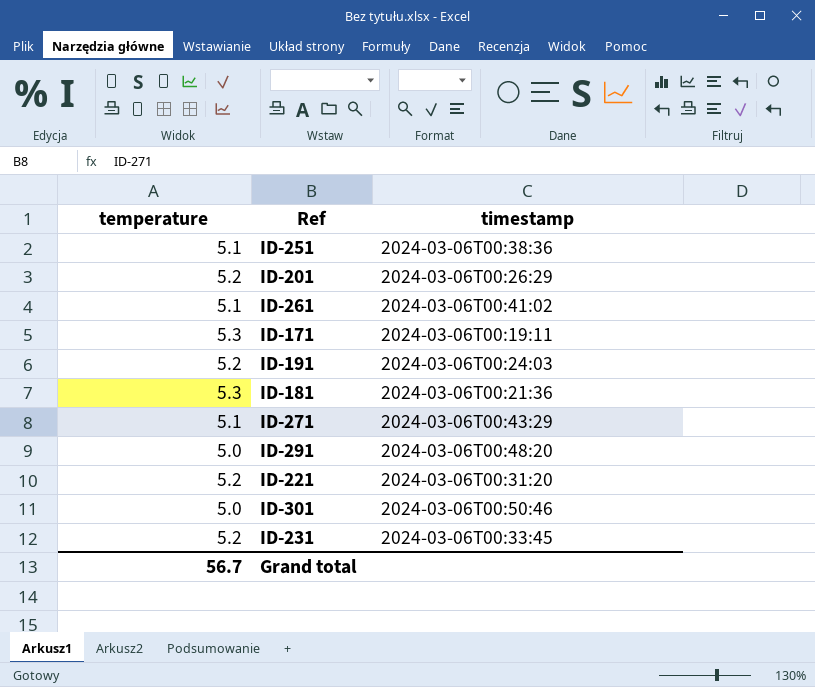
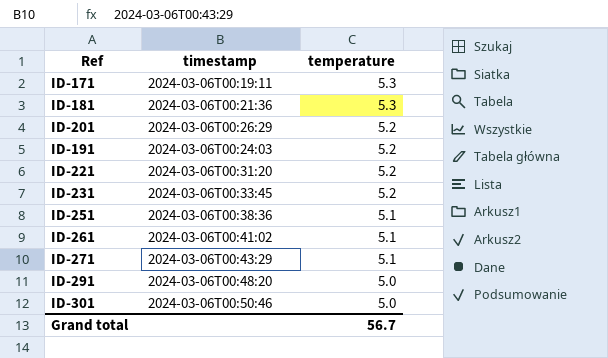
row order: none -> temperature descending
column temperature | position: 1 -> 3

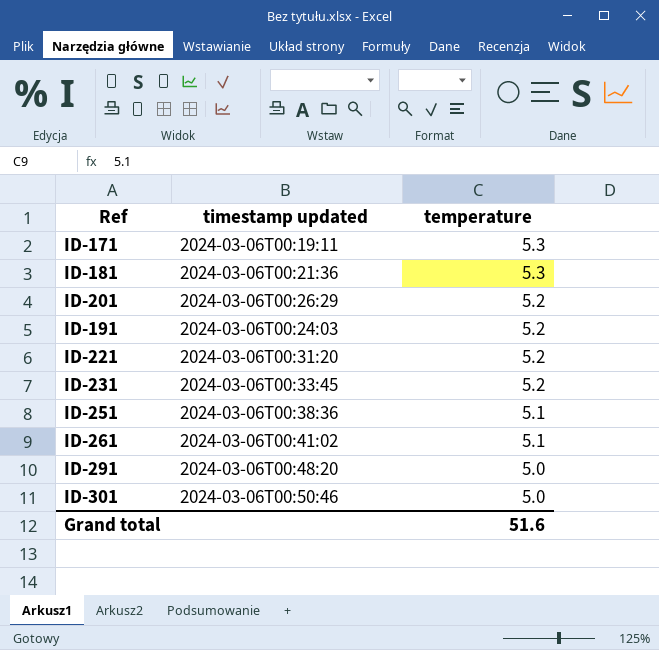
column name: timestamp -> timestamp updated
row ID-271: 2024-03-06T00:43:29 | 5.1 -> none
Grand total | temperature: 56.7 -> 51.6

